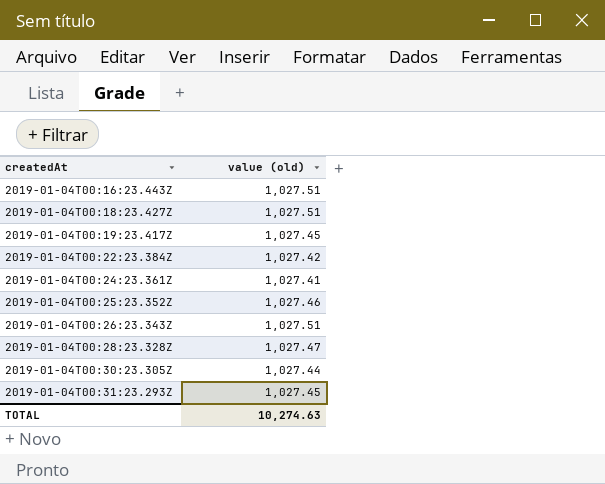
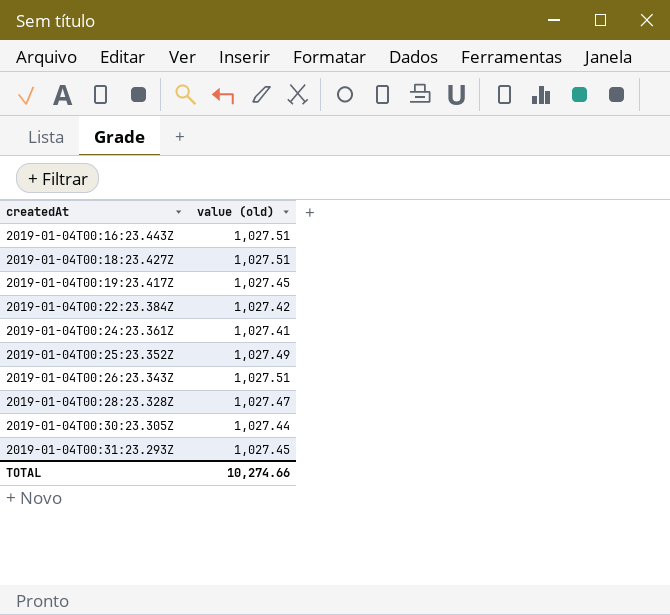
2019-01-04T00:25:23.352Z | value (old): 1,027.46 -> 1,027.49
TOTAL | value (old): 10,274.63 -> 10,274.66

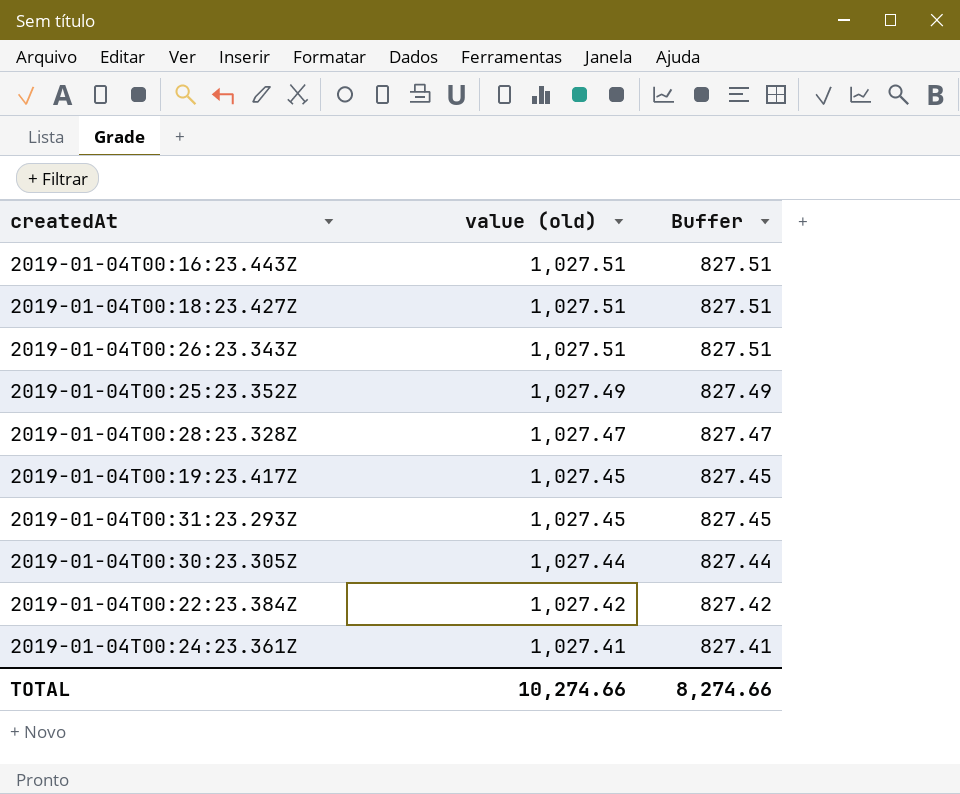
row order: createdAt ascending -> value (old) descending
column Buffer | formula: none -> [value (old)] - 200

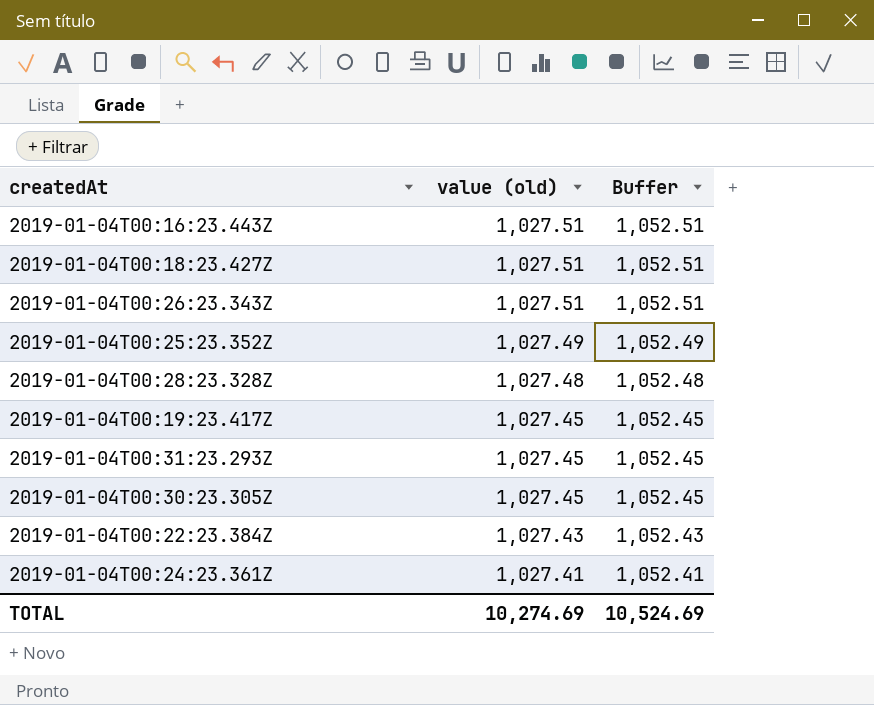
column Buffer | formula: [value (old)] - 200 -> [value (old)] + 25
2019-01-04T00:28:23.328Z | value (old): 1,027.47 -> 1,027.48
2019-01-04T00:30:23.305Z | value (old): 1,027.44 -> 1,027.45
2019-01-04T00:22:23.384Z | value (old): 1,027.42 -> 1,027.43
TOTAL | value (old): 10,274.66 -> 10,274.69
TOTAL | Buffer: 8,274.66 -> 10,524.69

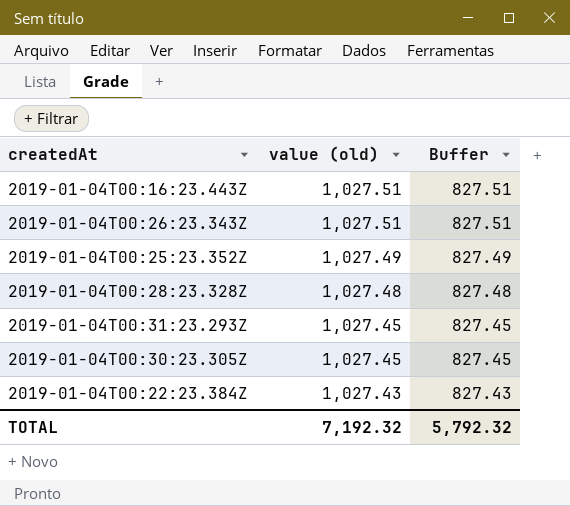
column Buffer | formula: [value (old)] + 25 -> [value (old)] - 200
row 2019-01-04T00:18:23.427Z: 1,027.51 | 1,052.51 -> none
row 2019-01-04T00:19:23.417Z: 1,027.45 | 1,052.45 -> none
row 2019-01-04T00:24:23.361Z: 1,027.41 | 1,052.41 -> none
TOTAL | value (old): 10,274.69 -> 7,192.32
TOTAL | Buffer: 10,524.69 -> 5,792.32

